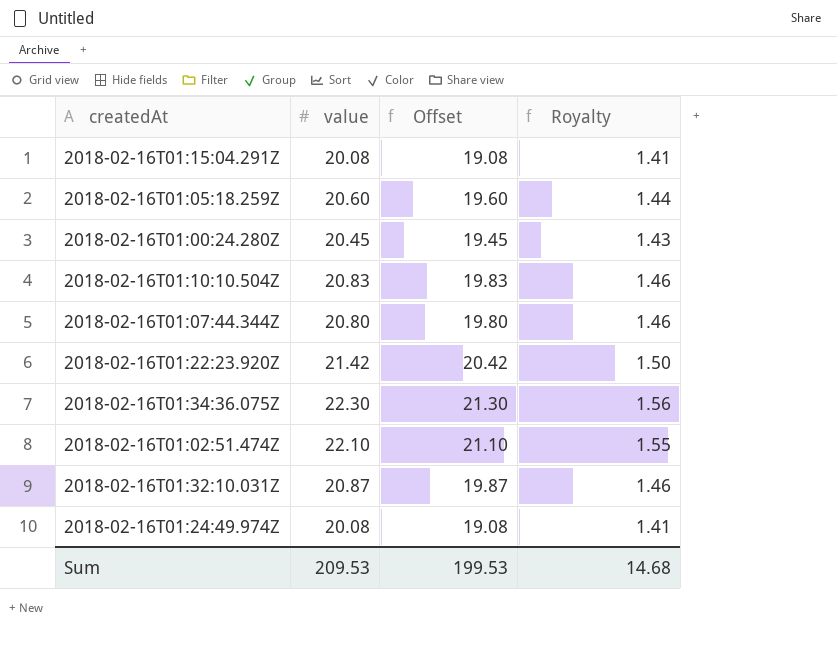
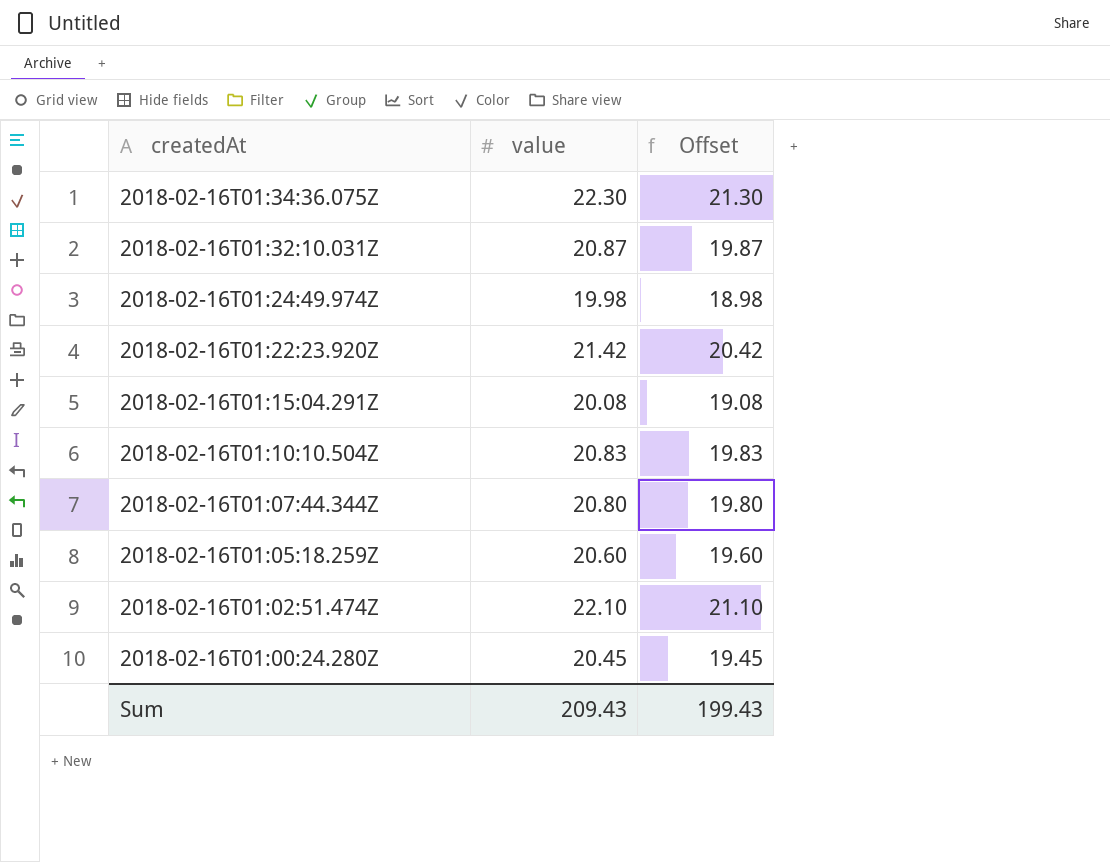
row order: none -> createdAt descending
column Royalty | formula: [value] * 0.07 -> none
2018-02-16T01:24:49.974Z | value: 20.08 -> 19.98
2018-02-16T01:24:49.974Z | Offset: 19.08 -> 18.98
Sum | value: 209.53 -> 209.43
Sum | Offset: 199.53 -> 199.43

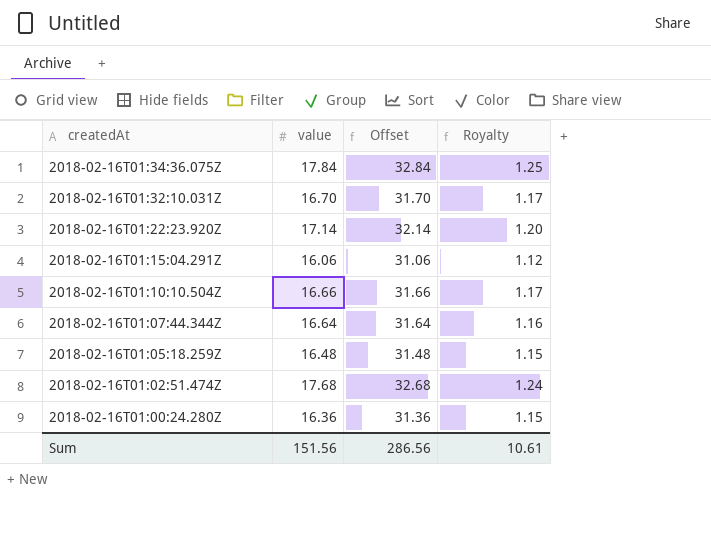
column Offset | formula: [value] - 1 -> [value] + 15
column Royalty | formula: none -> [value] * 0.07
row 2018-02-16T01:24:49.974Z: 19.98 | 18.98 -> none
2018-02-16T01:34:36.075Z | value: 22.30 -> 17.84
2018-02-16T01:32:10.031Z | value: 20.87 -> 16.70
2018-02-16T01:22:23.920Z | value: 21.42 -> 17.14
2018-02-16T01:15:04.291Z | value: 20.08 -> 16.06
2018-02-16T01:10:10.504Z | value: 20.83 -> 16.66
2018-02-16T01:07:44.344Z | value: 20.80 -> 16.64
2018-02-16T01:05:18.259Z | value: 20.60 -> 16.48
2018-02-16T01:02:51.474Z | value: 22.10 -> 17.68
2018-02-16T01:00:24.280Z | value: 20.45 -> 16.36
Sum | value: 209.43 -> 151.56
Sum | Offset: 199.43 -> 286.56

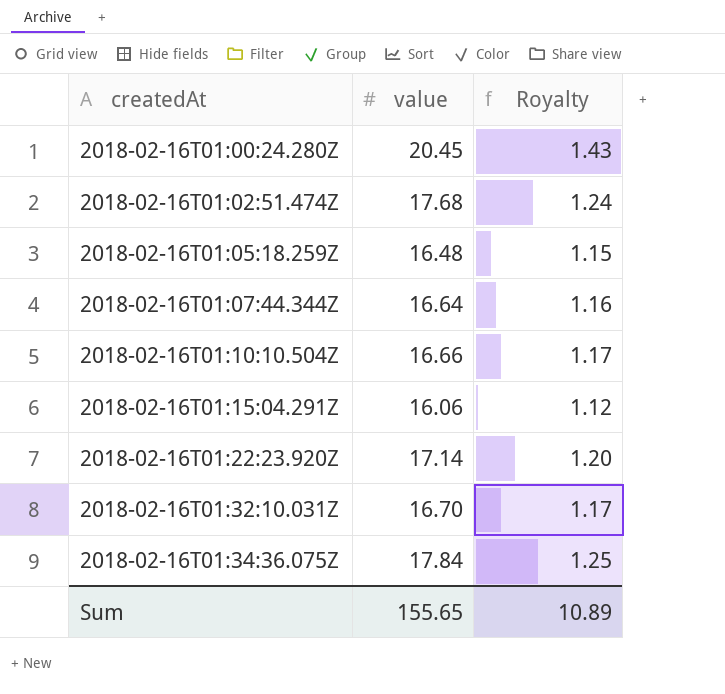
row order: createdAt descending -> createdAt ascending
column Offset | formula: [value] + 15 -> none
2018-02-16T01:00:24.280Z | value: 16.36 -> 20.45
2018-02-16T01:00:24.280Z | Royalty: 1.15 -> 1.43
Sum | value: 151.56 -> 155.65
Sum | Royalty: 10.61 -> 10.89

